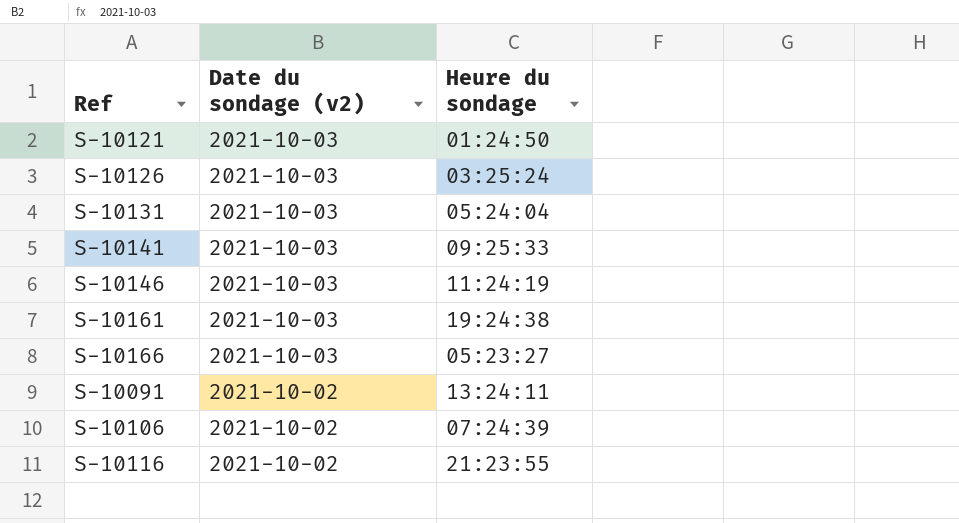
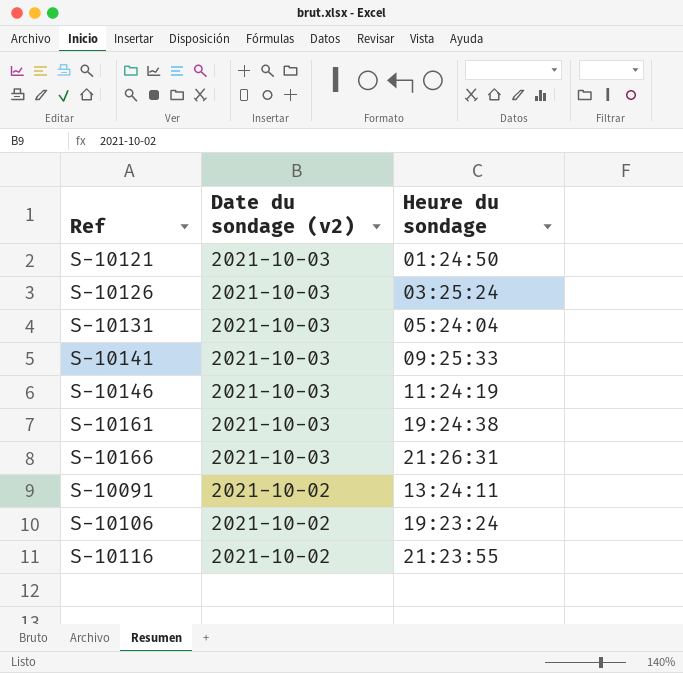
S-10166 | Heure du sondage: 05:23:27 -> 21:26:31
S-10106 | Heure du sondage: 07:24:39 -> 19:23:24

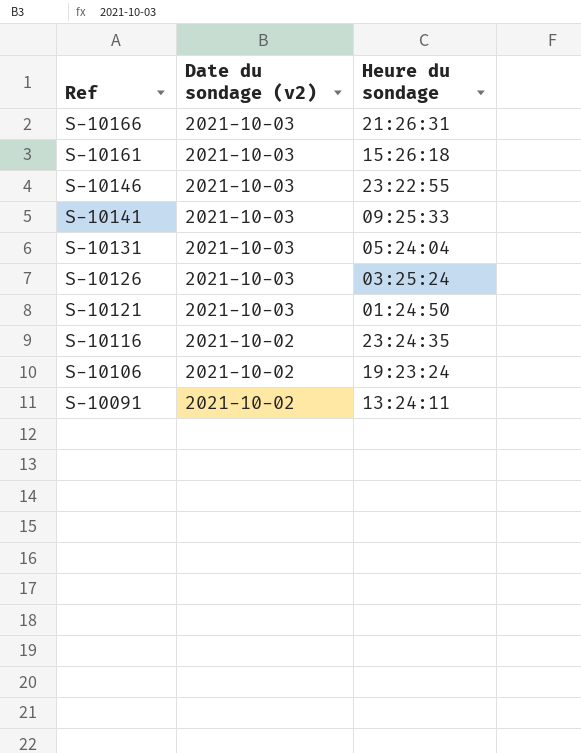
row order: Date du sondage (v2) descending -> Ref descending
S-10161 | Heure du sondage: 19:24:38 -> 15:26:18
S-10146 | Heure du sondage: 11:24:19 -> 23:22:55
S-10116 | Heure du sondage: 21:23:55 -> 23:24:35

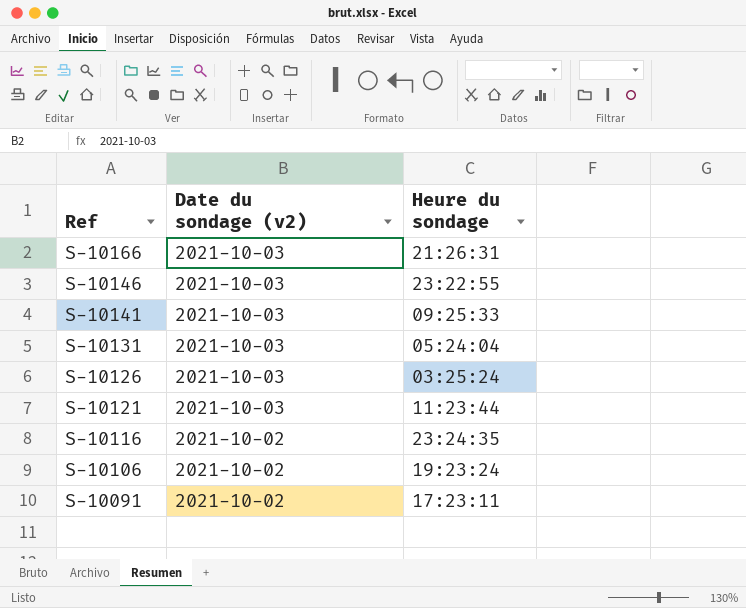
row S-10161: 2021-10-03 | 15:26:18 -> none
S-10121 | Heure du sondage: 01:24:50 -> 11:23:44
S-10091 | Heure du sondage: 13:24:11 -> 17:23:11

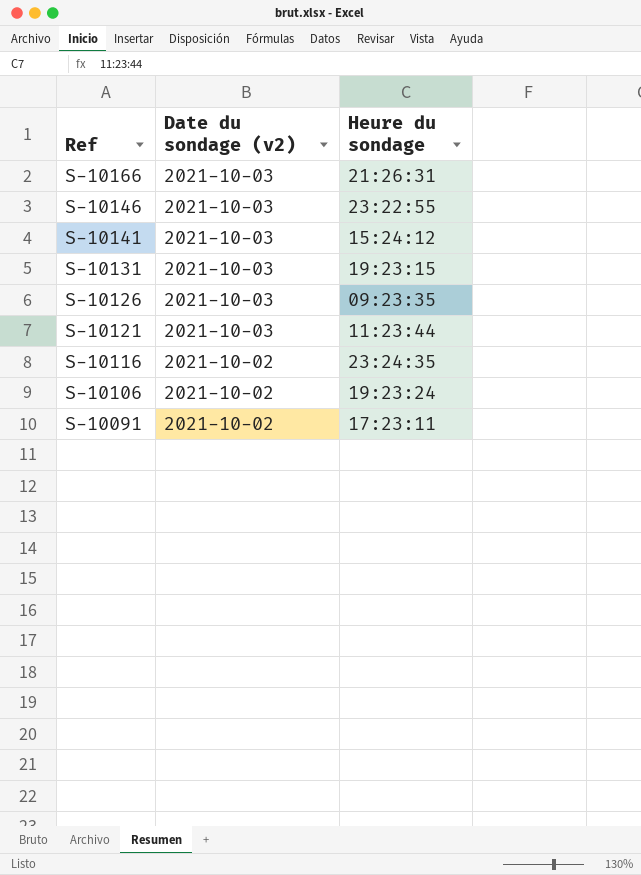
S-10141 | Heure du sondage: 09:25:33 -> 15:24:12
S-10131 | Heure du sondage: 05:24:04 -> 19:23:15
S-10126 | Heure du sondage: 03:25:24 -> 09:23:35

